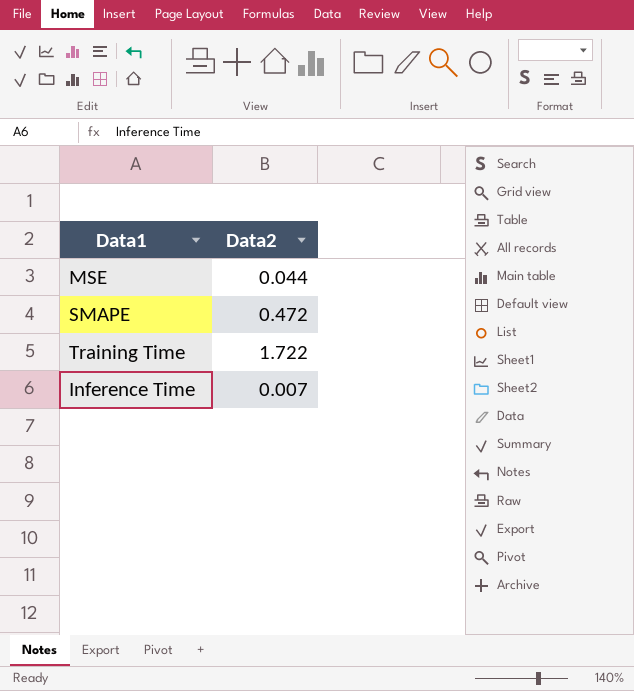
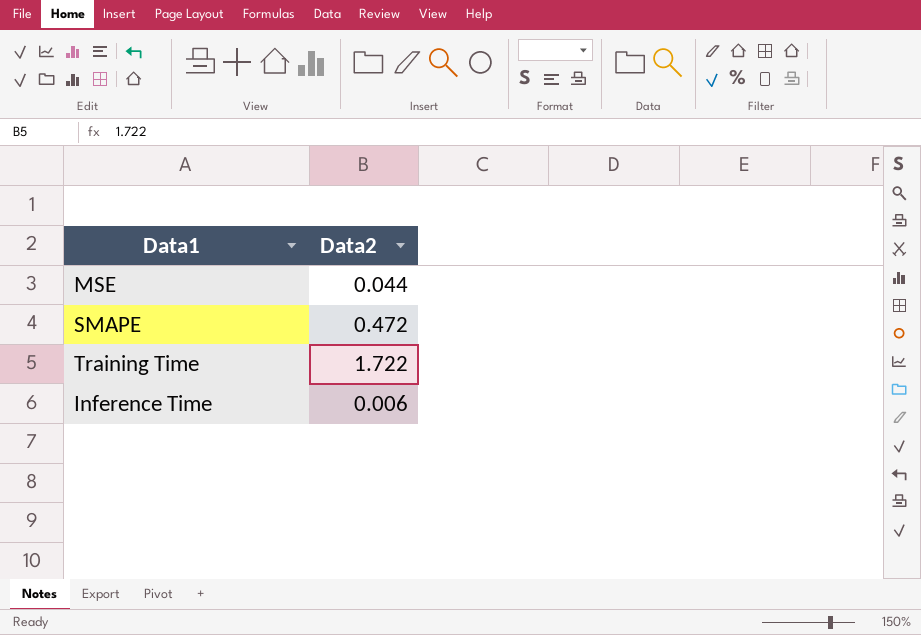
Inference Time | Data2: 0.007 -> 0.006

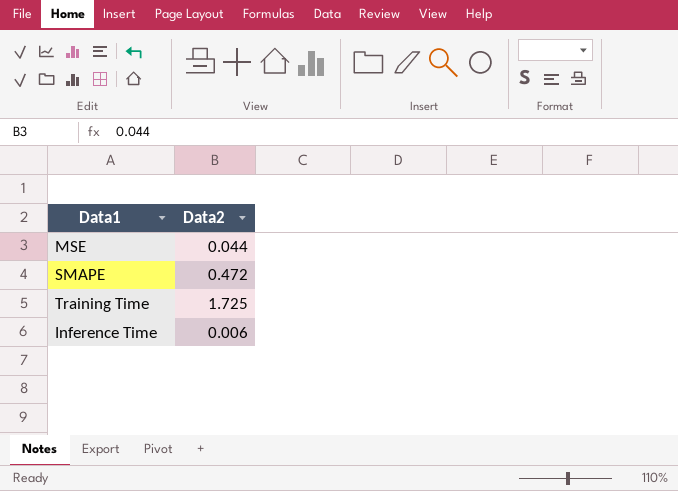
Training Time | Data2: 1.722 -> 1.725

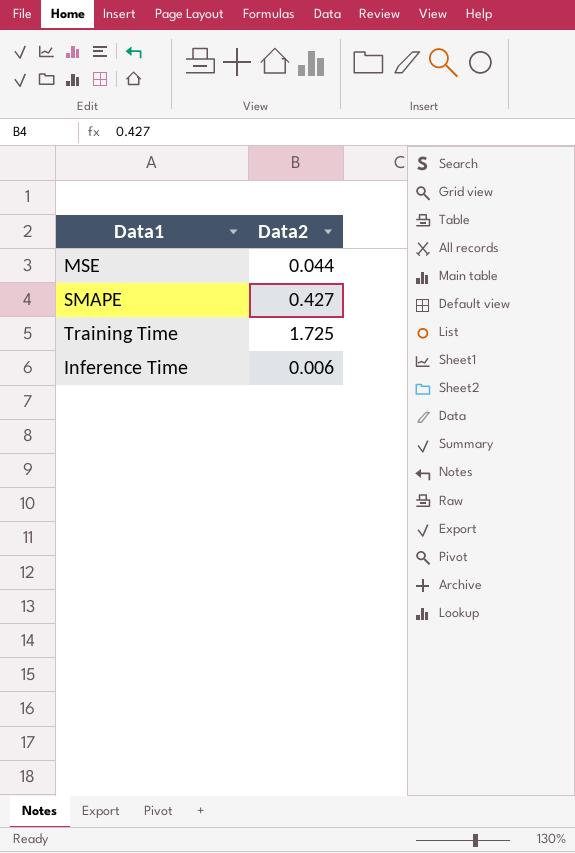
SMAPE | Data2: 0.472 -> 0.427

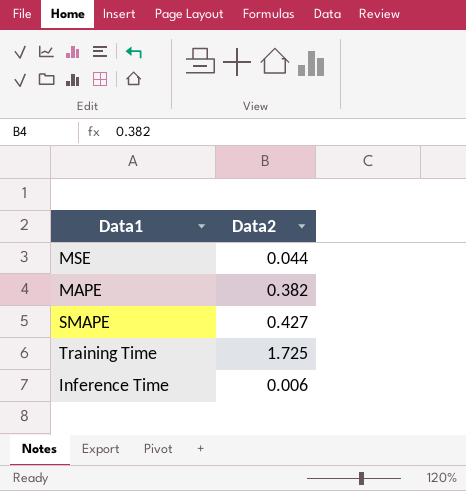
row MAPE: none -> 0.382

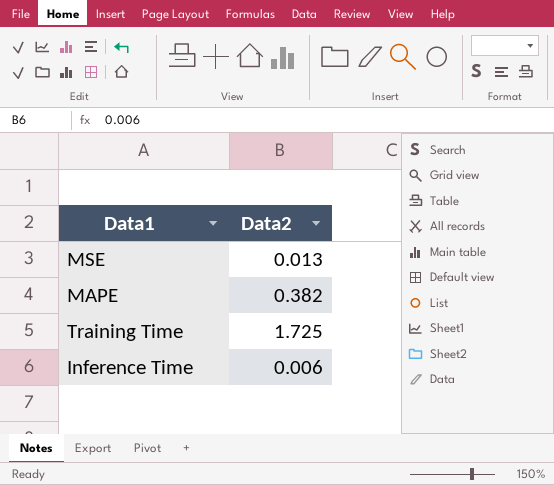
row SMAPE: 0.427 -> none
MSE | Data2: 0.044 -> 0.013

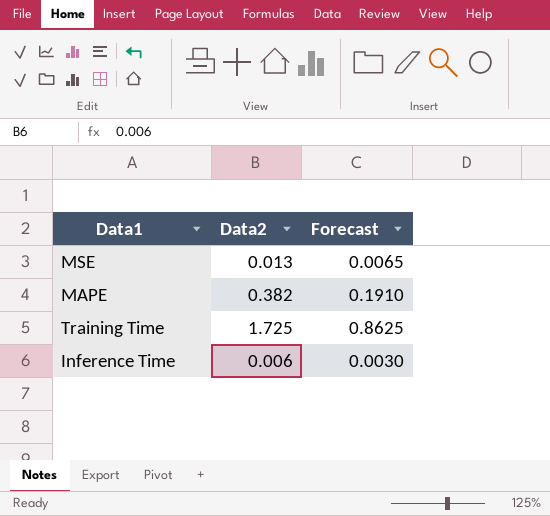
column Forecast | formula: none -> [Data2] * 0.5

